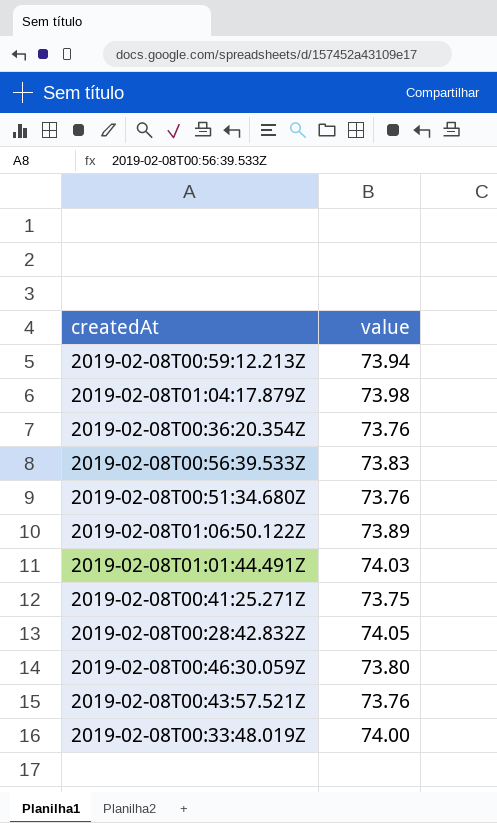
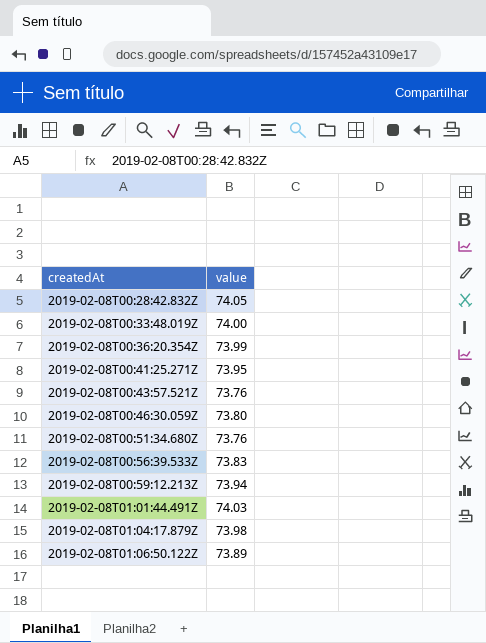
row order: none -> createdAt ascending
2019-02-08T00:36:20.354Z | value: 73.76 -> 73.99
2019-02-08T00:41:25.271Z | value: 73.75 -> 73.95

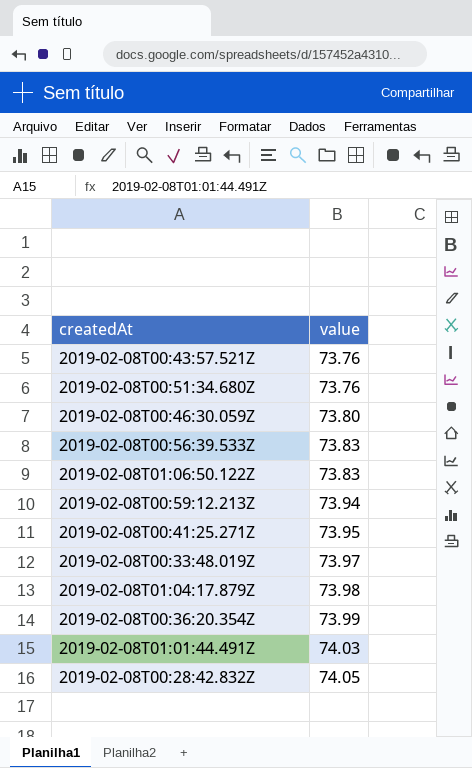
row order: createdAt ascending -> value ascending
2019-02-08T01:06:50.122Z | value: 73.89 -> 73.83
2019-02-08T00:33:48.019Z | value: 74.00 -> 73.97

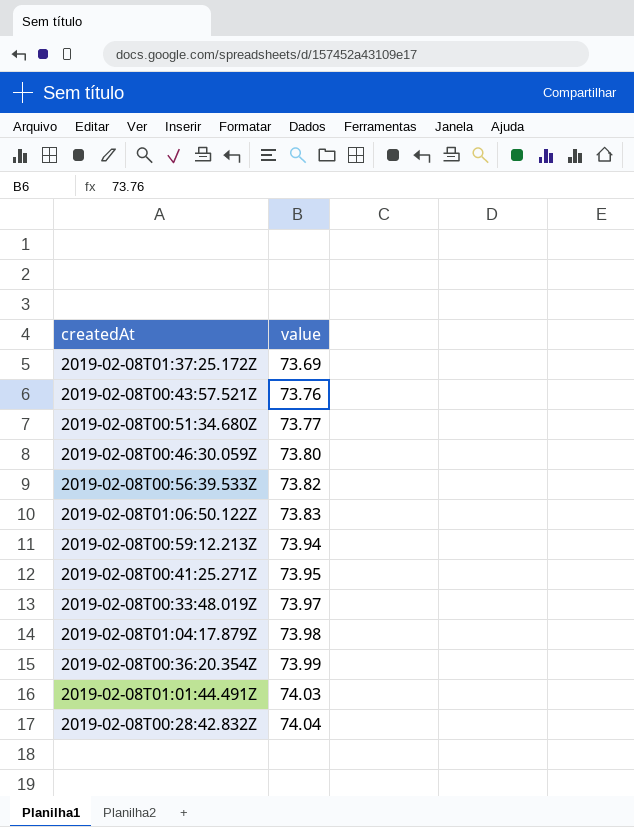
row 2019-02-08T01:37:25.172Z: none -> 73.69
2019-02-08T00:51:34.680Z | value: 73.76 -> 73.77
2019-02-08T00:56:39.533Z | value: 73.83 -> 73.82
2019-02-08T00:28:42.832Z | value: 74.05 -> 74.04

